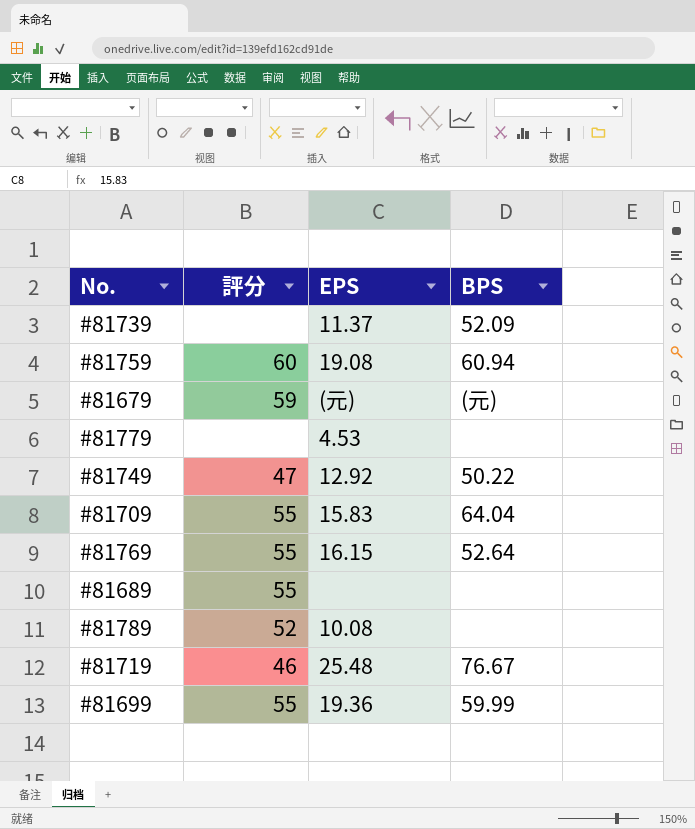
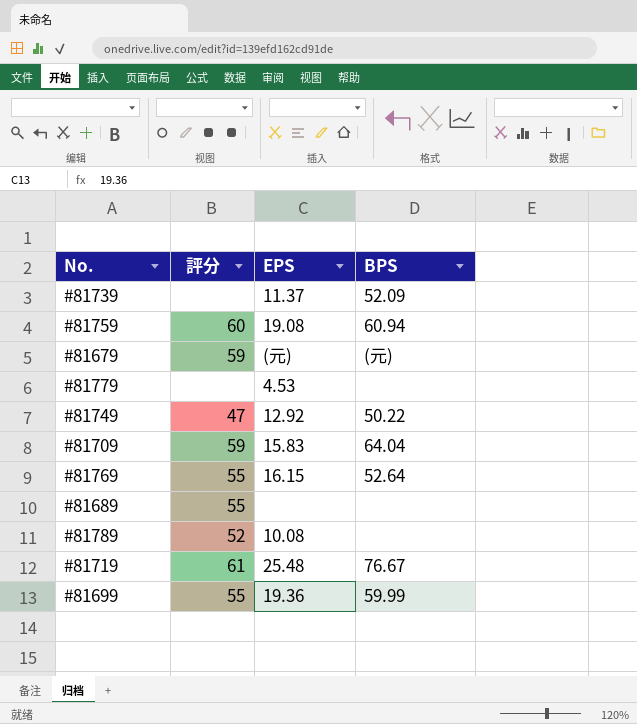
#81709 | 評分: 55 -> 59
#81719 | 評分: 46 -> 61

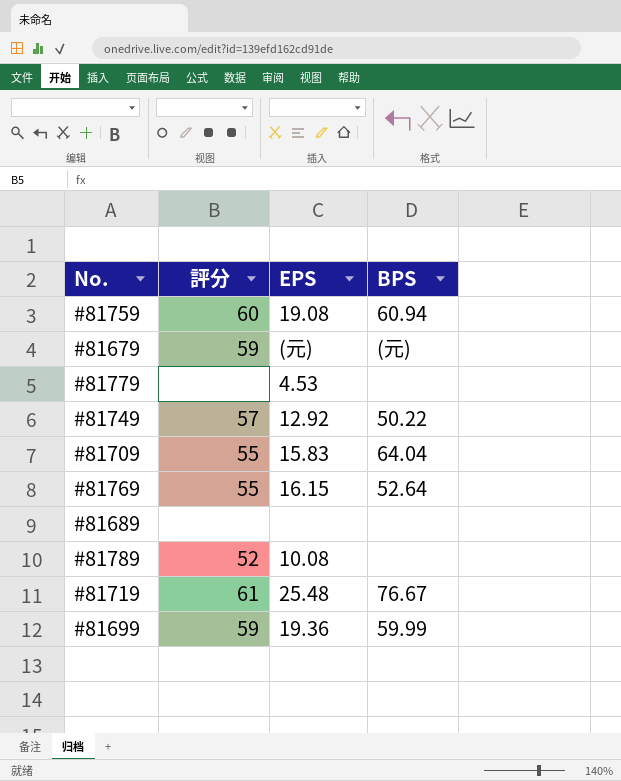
row #81739: none | 11.37 | 52.09 -> none
#81749 | 評分: 47 -> 57
#81709 | 評分: 59 -> 55
#81689 | 評分: 55 -> none
#81699 | 評分: 55 -> 59

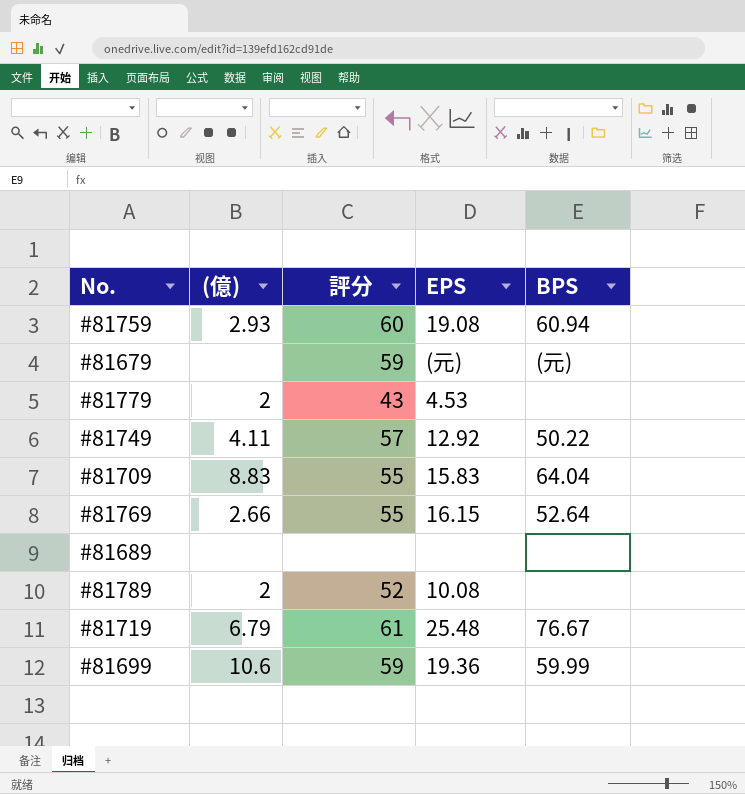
column (億) | position: none -> 2
#81779 | 評分: none -> 43

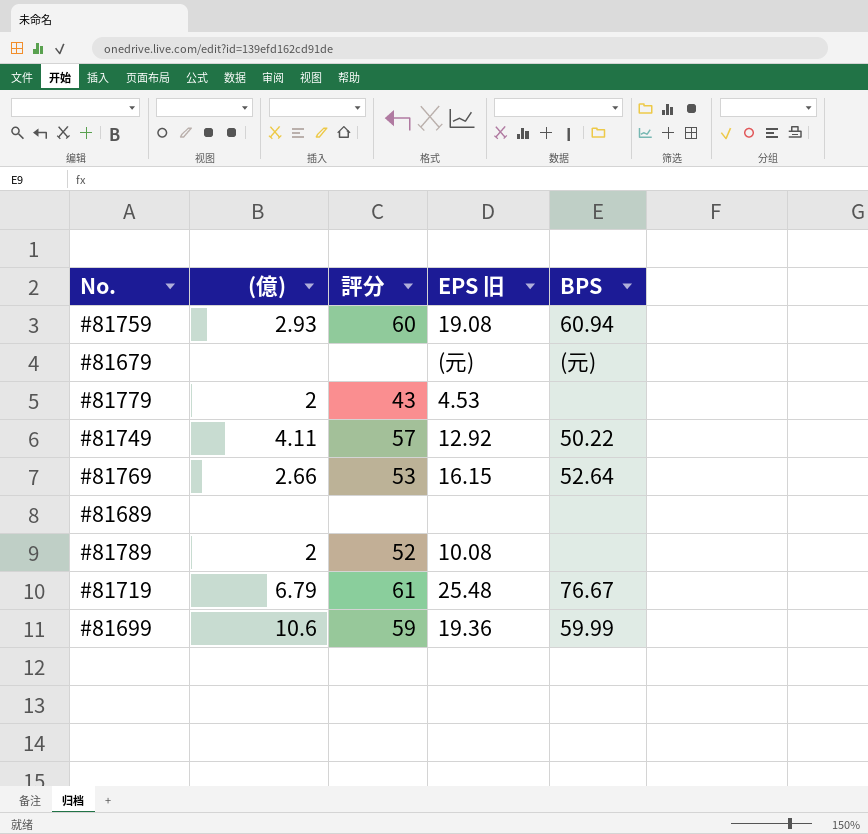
column name: EPS -> EPS 旧
row #81709: 8.83 | 55 | 15.83 | 64.04 -> none
#81679 | 評分: 59 -> none
#81769 | 評分: 55 -> 53

